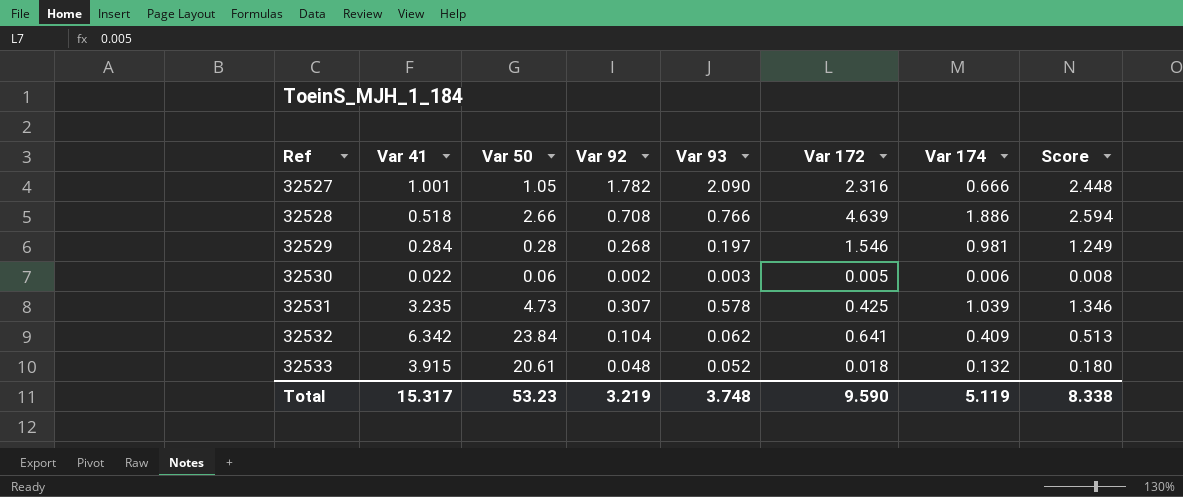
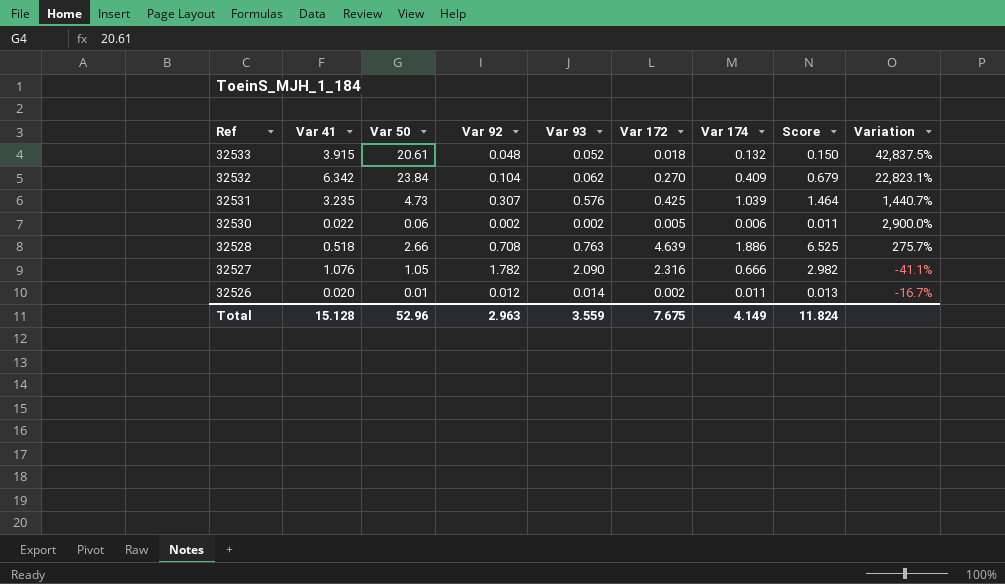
row order: Ref ascending -> Ref descending
column Score | formula: [Var 92] + [Var 174] -> [Var 172] + [Var 174]
column Variation | formula: none -> ([Var 50] - [Var 92]) / [Var 92]
row 32529: 0.284 | 0.28 | 0.268 | 0.197 | 1.546 | 0.981 | 1.249 -> none
32532 | Var 172: 0.641 -> 0.270
32531 | Var 93: 0.578 -> 0.576
32530 | Var 93: 0.003 -> 0.002
32528 | Var 93: 0.766 -> 0.763
32527 | Var 41: 1.001 -> 1.076
row 32526: none -> 0.020 | 0.01 | 0.012 | 0.014 | 0.002 | 0.011 | 0.013 | -16.7%
Total | Var 41: 15.317 -> 15.128
Total | Var 50: 53.23 -> 52.96
Total | Var 92: 3.219 -> 2.963
Total | Var 93: 3.748 -> 3.559
Total | Var 172: 9.590 -> 7.675
Total | Var 174: 5.119 -> 4.149
Total | Score: 8.338 -> 11.824

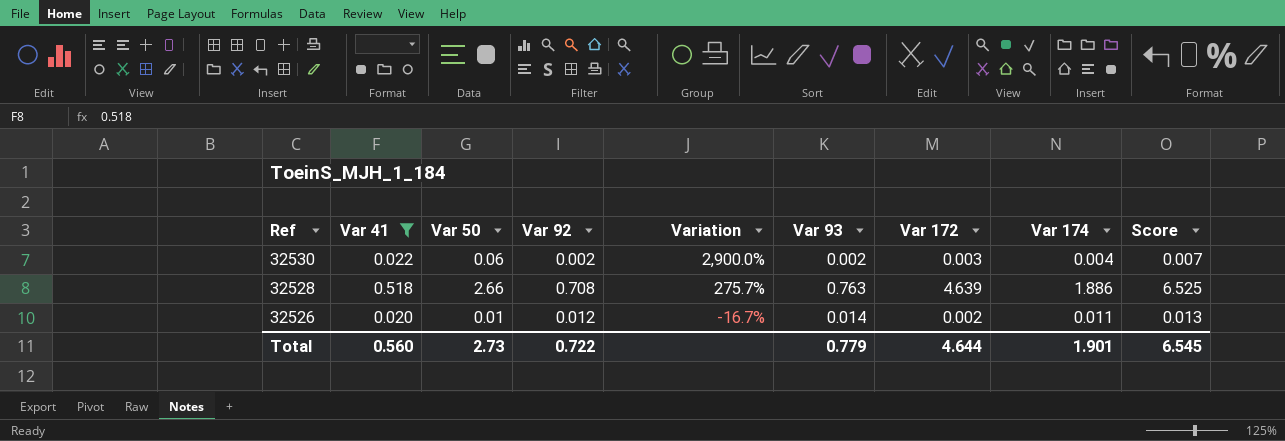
filter: none -> Var 41 <= 0.518
column Variation | position: 9 -> 5
32530 | Var 172: 0.005 -> 0.003
32530 | Var 174: 0.006 -> 0.004
32530 | Score: 0.011 -> 0.007
Total | Var 41: 15.128 -> 0.560
Total | Var 50: 52.96 -> 2.73
Total | Var 92: 2.963 -> 0.722
Total | Var 93: 3.559 -> 0.779
Total | Var 172: 7.675 -> 4.644
Total | Var 174: 4.149 -> 1.901
Total | Score: 11.824 -> 6.545

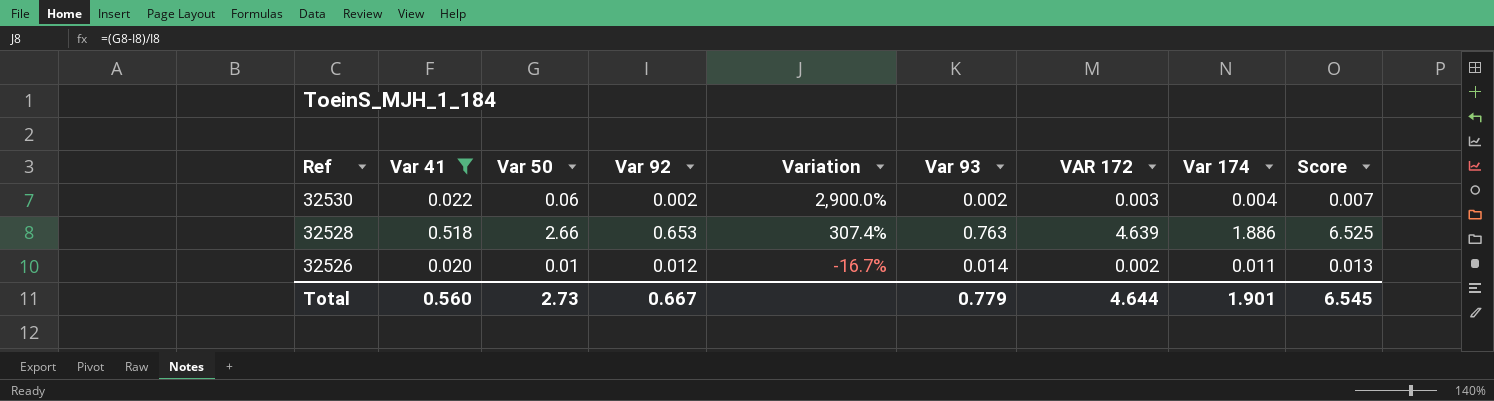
column name: Var 172 -> VAR 172
32528 | Var 92: 0.708 -> 0.653
32528 | Variation: 275.7% -> 307.4%
Total | Var 92: 0.722 -> 0.667

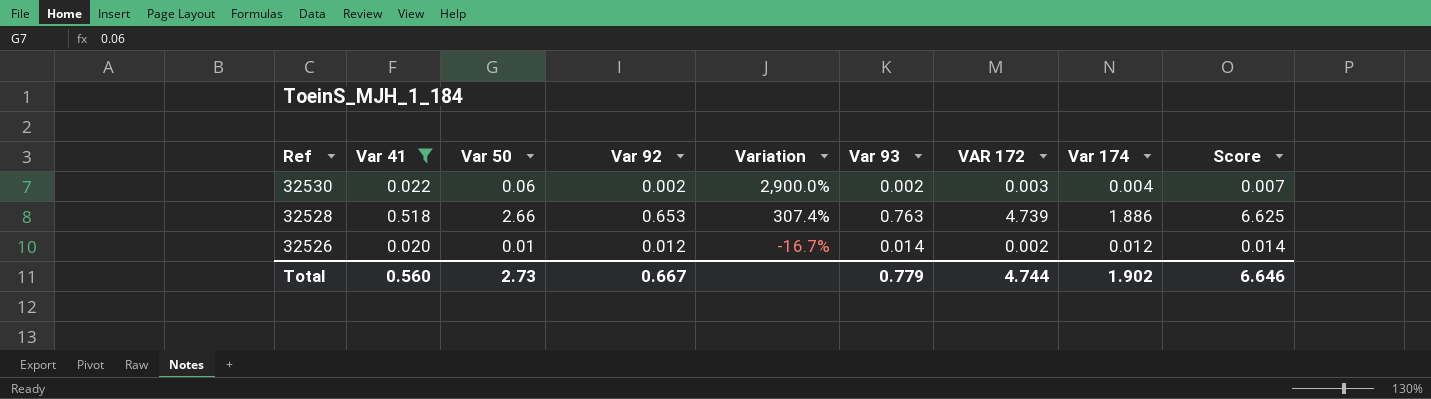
32528 | VAR 172: 4.639 -> 4.739
32528 | Score: 6.525 -> 6.625
32526 | Var 174: 0.011 -> 0.012
32526 | Score: 0.013 -> 0.014
Total | VAR 172: 4.644 -> 4.744
Total | Var 174: 1.901 -> 1.902
Total | Score: 6.545 -> 6.646

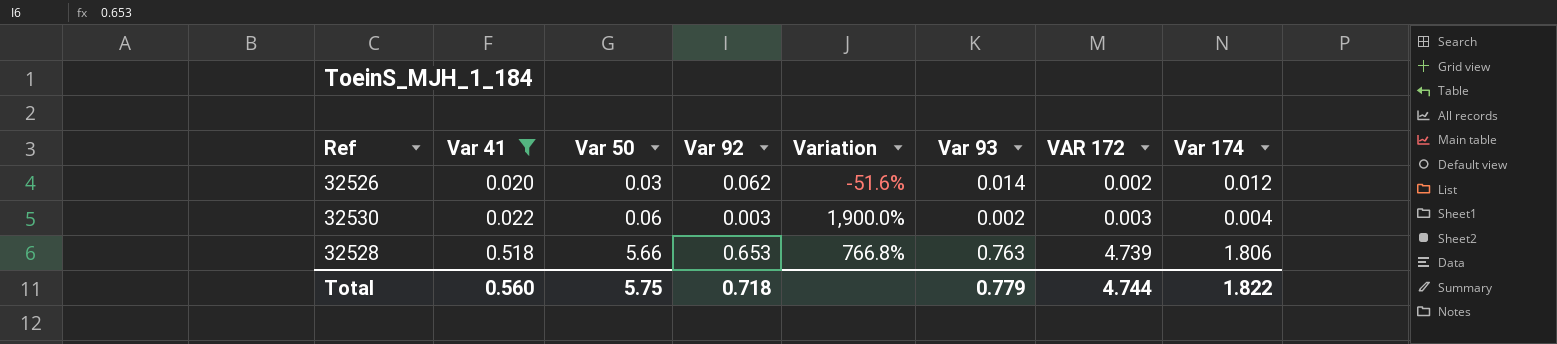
row order: Ref descending -> Var 41 ascending
column Score | formula: [VAR 172] + [Var 174] -> none
32526 | Var 50: 0.01 -> 0.03
32526 | Var 92: 0.012 -> 0.062
32526 | Variation: -16.7% -> -51.6%
32530 | Var 92: 0.002 -> 0.003
32530 | Variation: 2,900.0% -> 1,900.0%
32528 | Var 50: 2.66 -> 5.66
32528 | Variation: 307.4% -> 766.8%
32528 | Var 174: 1.886 -> 1.806
Total | Var 50: 2.73 -> 5.75
Total | Var 92: 0.667 -> 0.718
Total | Var 174: 1.902 -> 1.822

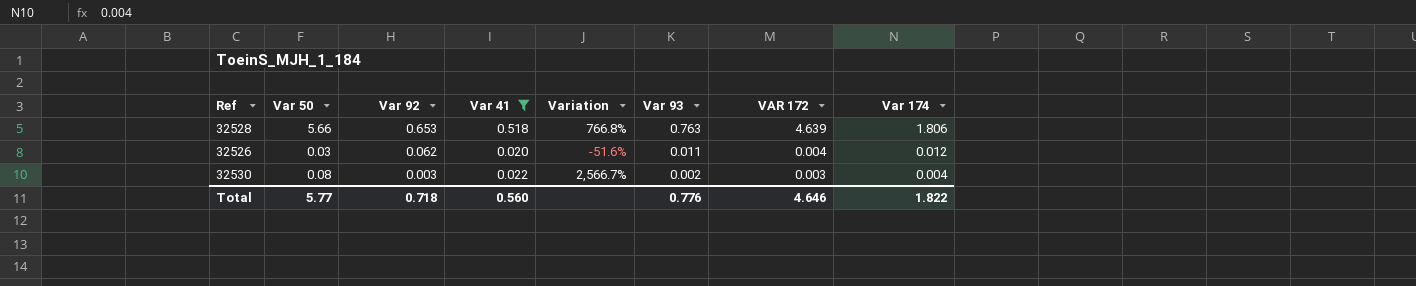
row order: Var 41 ascending -> Var 92 descending
column Var 41 | position: 2 -> 4
32528 | VAR 172: 4.739 -> 4.639
32526 | Var 93: 0.014 -> 0.011
32526 | VAR 172: 0.002 -> 0.004
32530 | Var 50: 0.06 -> 0.08
32530 | Variation: 1,900.0% -> 2,566.7%
Total | Var 50: 5.75 -> 5.77
Total | Var 93: 0.779 -> 0.776
Total | VAR 172: 4.744 -> 4.646

